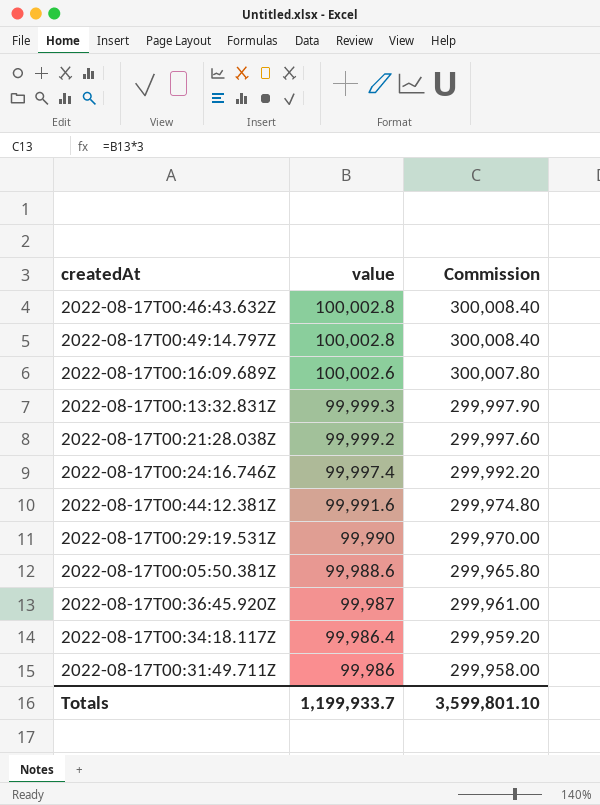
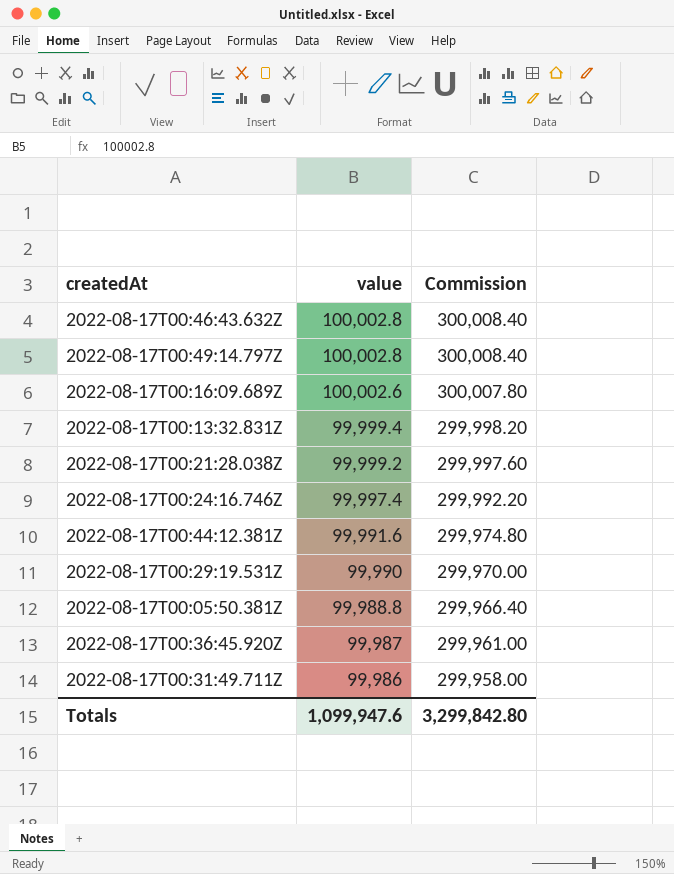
row 2022-08-17T00:34:18.117Z: 99,986.4 | 299,959.20 -> none
2022-08-17T00:13:32.831Z | value: 99,999.3 -> 99,999.4
2022-08-17T00:13:32.831Z | Commission: 299,997.90 -> 299,998.20
2022-08-17T00:05:50.381Z | value: 99,988.6 -> 99,988.8
2022-08-17T00:05:50.381Z | Commission: 299,965.80 -> 299,966.40
Totals | value: 1,199,933.7 -> 1,099,947.6
Totals | Commission: 3,599,801.10 -> 3,299,842.80

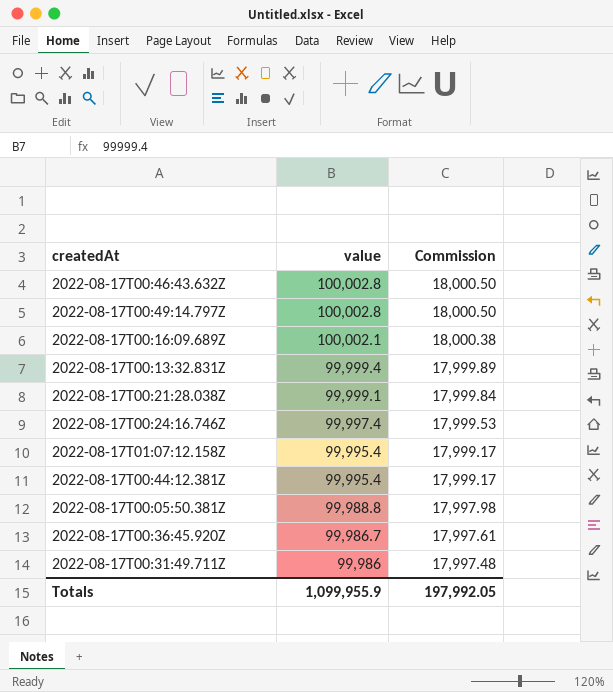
column Commission | formula: [value] * 3 -> [value] * 0.18
row 2022-08-17T00:29:19.531Z: 99,990 | 299,970.00 -> none
2022-08-17T00:16:09.689Z | value: 100,002.6 -> 100,002.1
2022-08-17T00:21:28.038Z | value: 99,999.2 -> 99,999.1
row 2022-08-17T01:07:12.158Z: none -> 99,995.4 | 17,999.17
2022-08-17T00:44:12.381Z | value: 99,991.6 -> 99,995.4
2022-08-17T00:36:45.920Z | value: 99,987 -> 99,986.7
Totals | value: 1,099,947.6 -> 1,099,955.9
Totals | Commission: 3,299,842.80 -> 197,992.05

